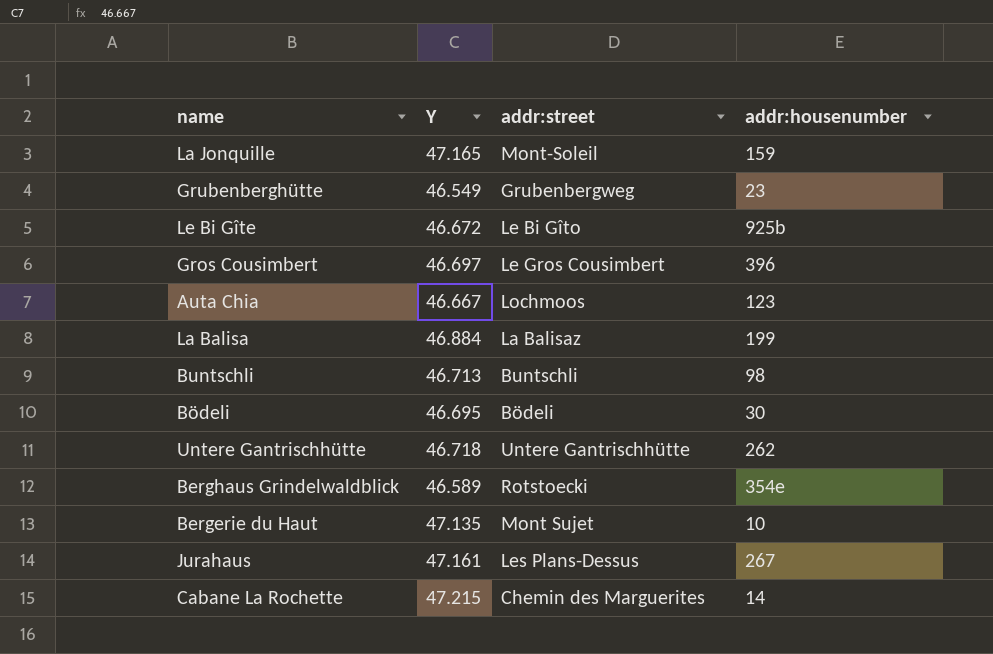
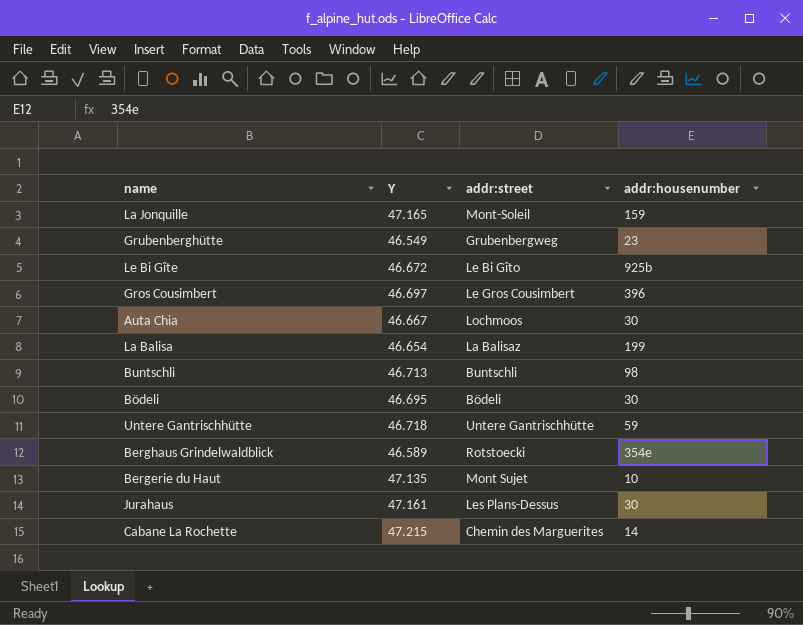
Auta Chia | addr:housenumber: 123 -> 30
La Balisa | Y: 46.884 -> 46.654
Untere Gantrischhütte | addr:housenumber: 262 -> 59
Jurahaus | addr:housenumber: 267 -> 30

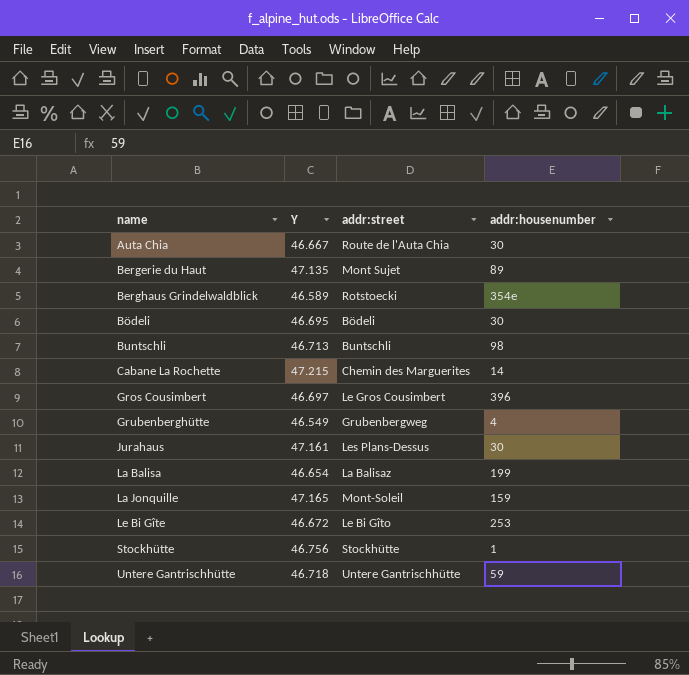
row order: none -> name ascending
Auta Chia | addr:street: Lochmoos -> Route de l'Auta Chia
Bergerie du Haut | addr:housenumber: 10 -> 89
Grubenberghütte | addr:housenumber: 23 -> 4
Le Bi Gîte | addr:housenumber: 925b -> 253
row Stockhütte: none -> 46.756 | Stockhütte | 1

